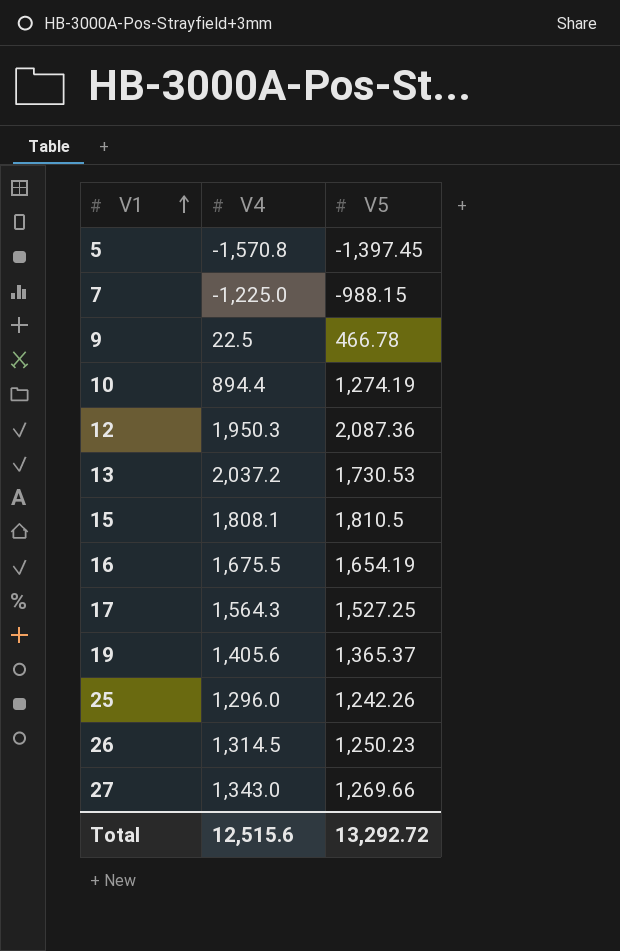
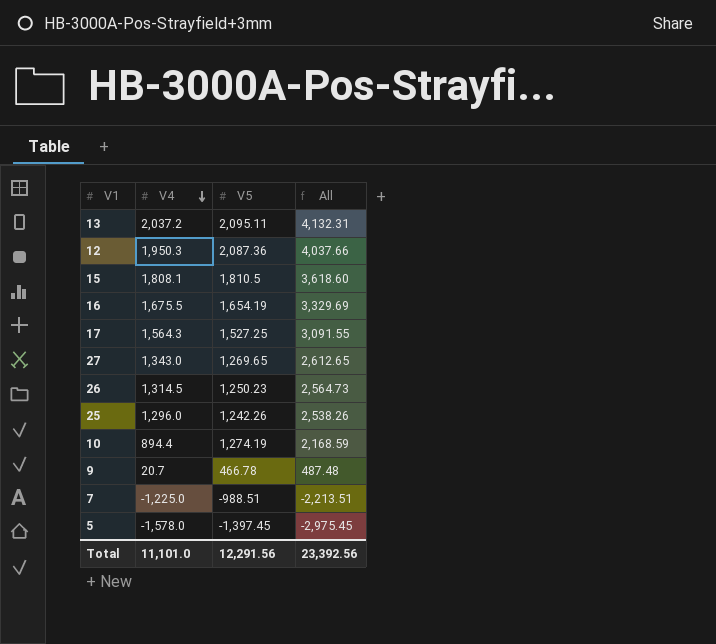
row order: V1 ascending -> V4 descending
column All | formula: none -> [V4] + [V5]
row 19: 1,405.6 | 1,365.37 -> none
13 | V5: 1,730.53 -> 2,095.11
27 | V5: 1,269.66 -> 1,269.65
9 | V4: 22.5 -> 20.7
7 | V5: -988.15 -> -988.51
5 | V4: -1,570.8 -> -1,578.0
Total | V4: 12,515.6 -> 11,101.0
Total | V5: 13,292.72 -> 12,291.56

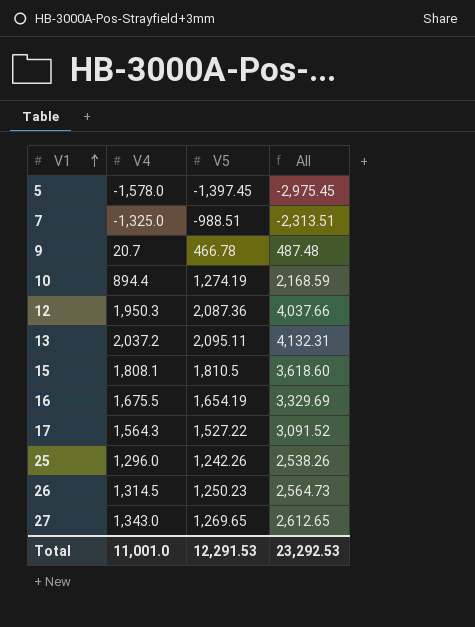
row order: V4 descending -> V1 ascending
7 | V4: -1,225.0 -> -1,325.0
7 | All: -2,213.51 -> -2,313.51
17 | V5: 1,527.25 -> 1,527.22
17 | All: 3,091.55 -> 3,091.52
Total | V4: 11,101.0 -> 11,001.0
Total | V5: 12,291.56 -> 12,291.53
Total | All: 23,392.56 -> 23,292.53

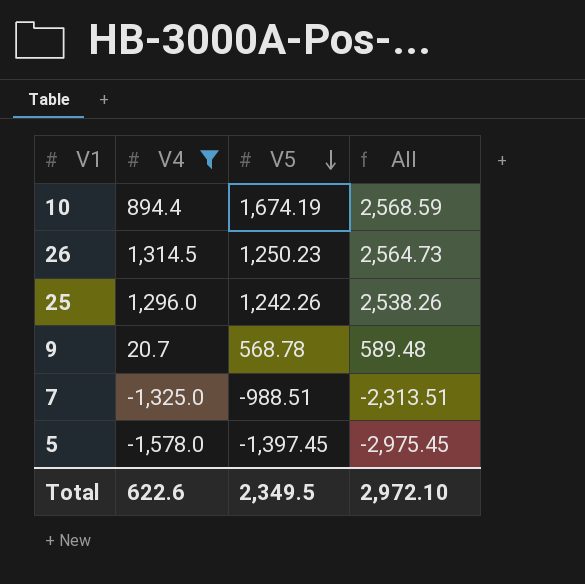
filter: none -> V4 <= 1,314.5
row order: V1 ascending -> V5 descending
10 | V5: 1,274.19 -> 1,674.19
10 | All: 2,168.59 -> 2,568.59
9 | V5: 466.78 -> 568.78
9 | All: 487.48 -> 589.48
Total | V4: 11,001.0 -> 622.6
Total | V5: 12,291.53 -> 2,349.5
Total | All: 23,292.53 -> 2,972.10

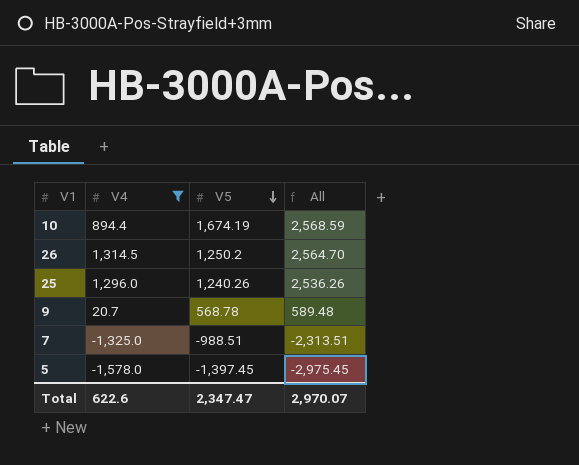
26 | V5: 1,250.23 -> 1,250.2
26 | All: 2,564.73 -> 2,564.70
25 | V5: 1,242.26 -> 1,240.26
25 | All: 2,538.26 -> 2,536.26
Total | V5: 2,349.5 -> 2,347.47
Total | All: 2,972.10 -> 2,970.07

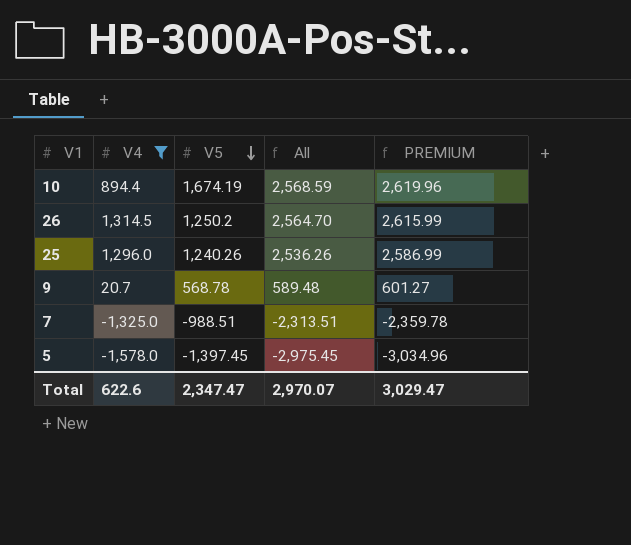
column PREMIUM | formula: none -> [All] * 1.02

